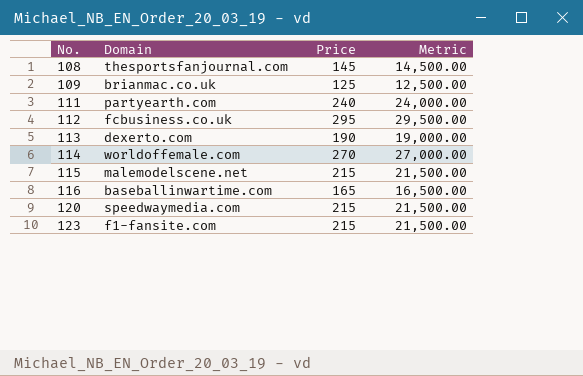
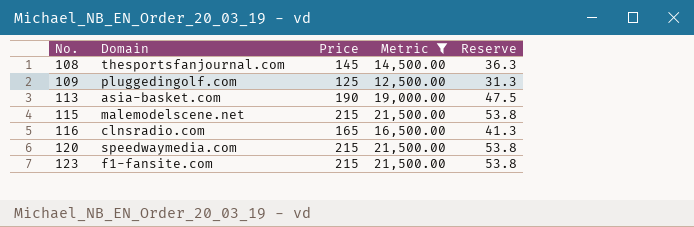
filter: none -> Metric <= 21,500.00
column Reserve | formula: none -> [Price] * 0.25
109 | Domain: brianmac.co.uk -> pluggedingolf.com
113 | Domain: dexerto.com -> asia-basket.com
116 | Domain: baseballinwartime.com -> clnsradio.com

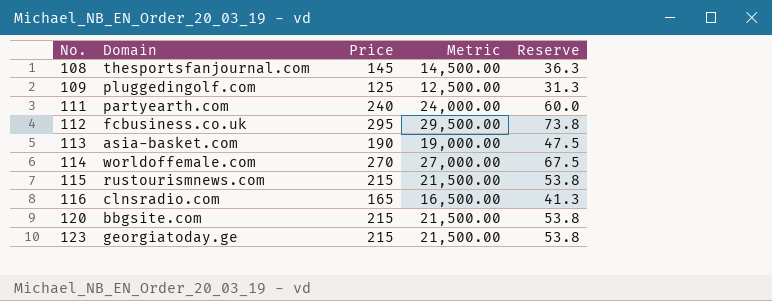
filter: Metric <= 21,500.00 -> none
115 | Domain: malemodelscene.net -> rustourismnews.com
120 | Domain: speedwaymedia.com -> bbgsite.com
123 | Domain: f1-fansite.com -> georgiatoday.ge

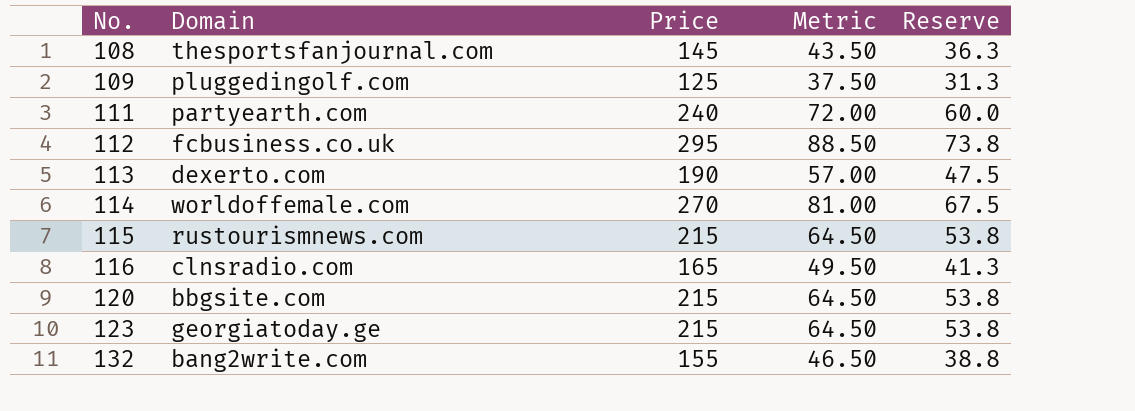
column Metric | formula: [Price] * 100 -> [Price] * 0.3
113 | Domain: asia-basket.com -> dexerto.com
row 132: none -> bang2write.com | 155 | 46.50 | 38.8

